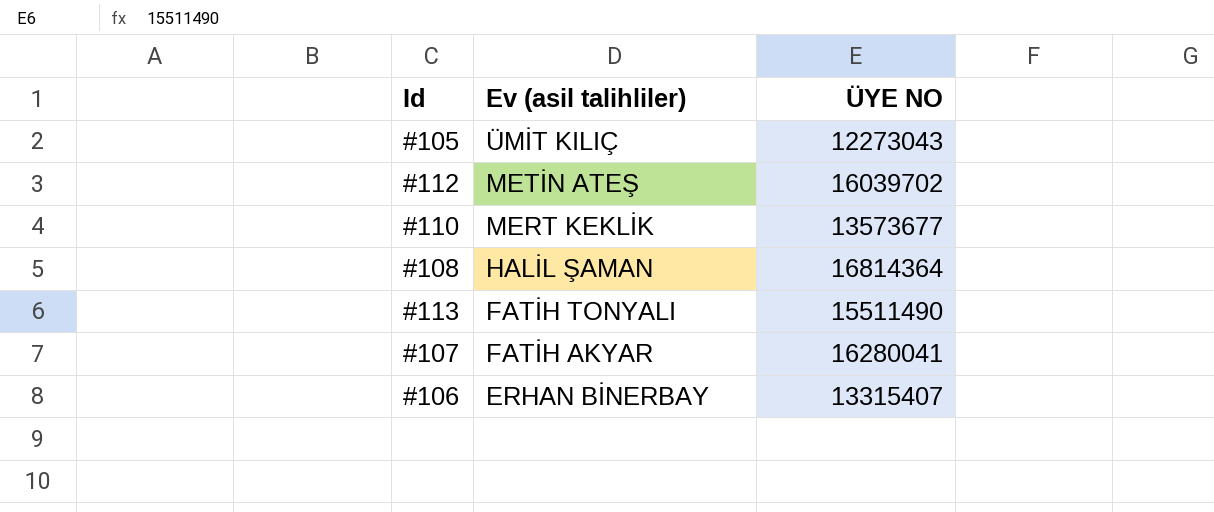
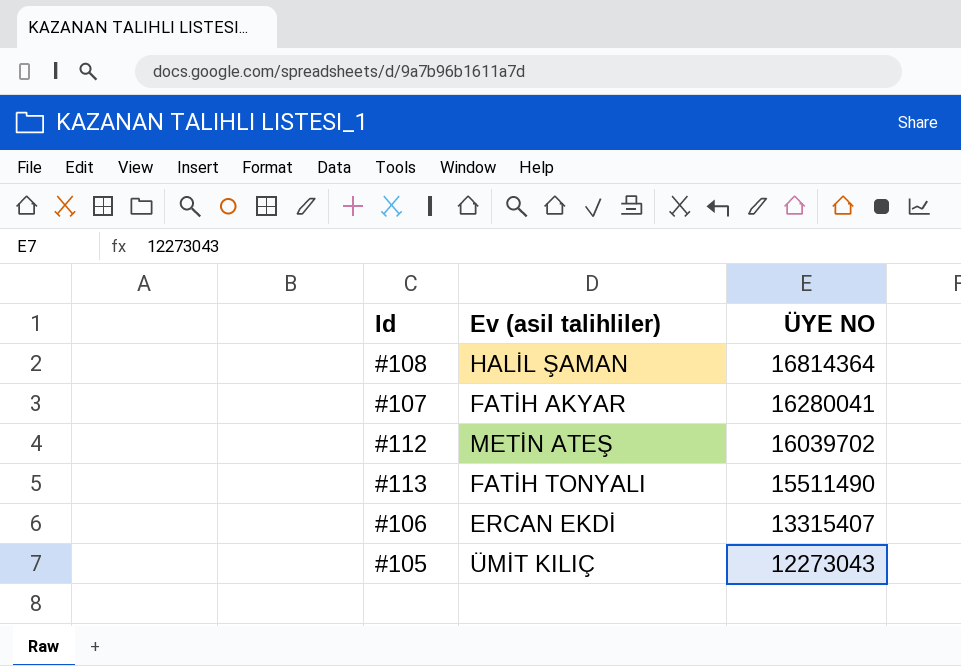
row order: Ev (asil talihliler) descending -> ÜYE NO descending
row #110: MERT KEKLİK | 13573677 -> none
#106 | Ev (asil talihliler): ERHAN BİNERBAY -> ERCAN EKDİ

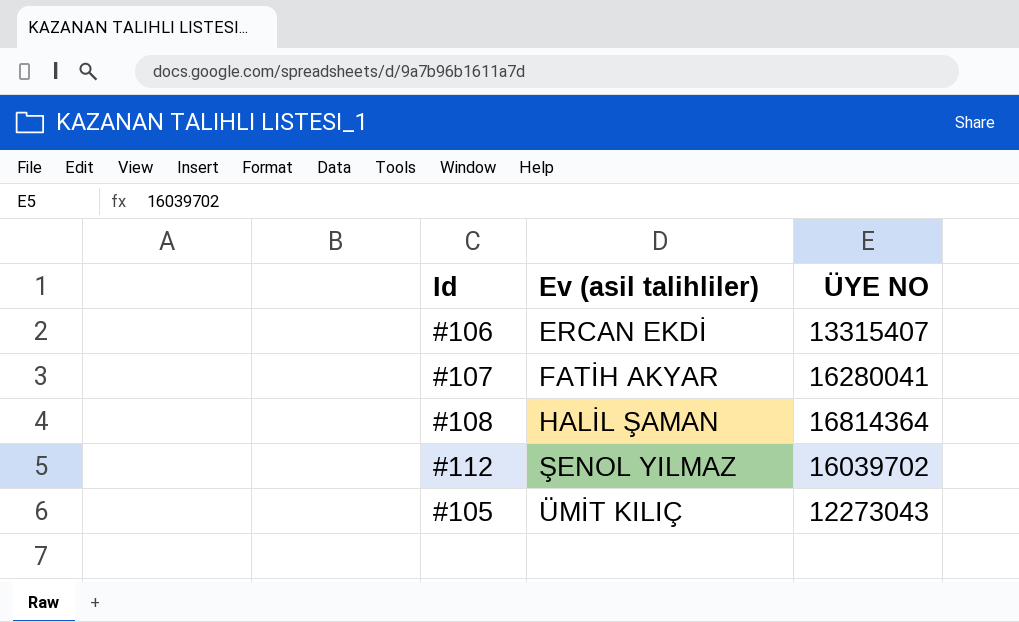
row order: ÜYE NO descending -> Ev (asil talihliler) ascending
row #113: FATİH TONYALI | 15511490 -> none
#112 | Ev (asil talihliler): METİN ATEŞ -> ŞENOL YILMAZ

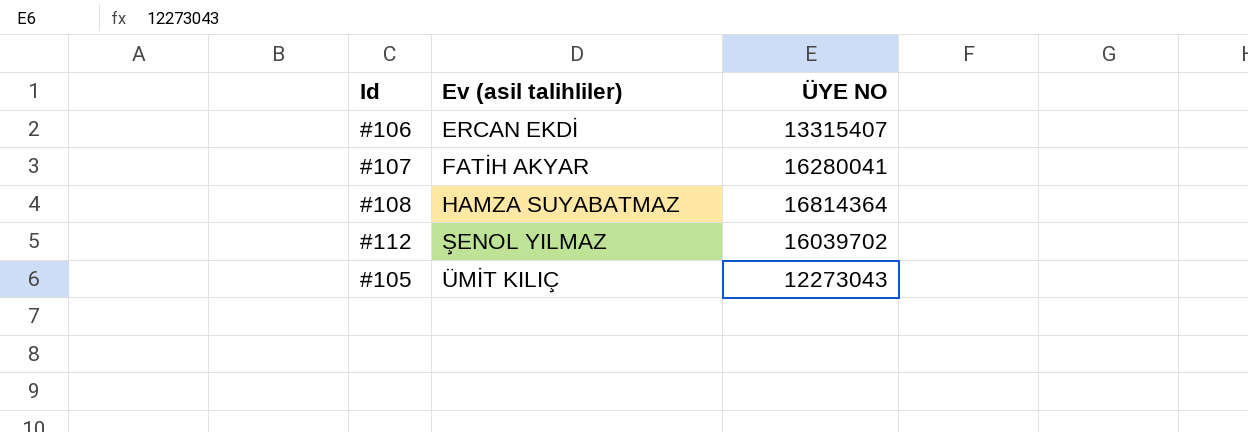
#108 | Ev (asil talihliler): HALİL ŞAMAN -> HAMZA SUYABATMAZ

